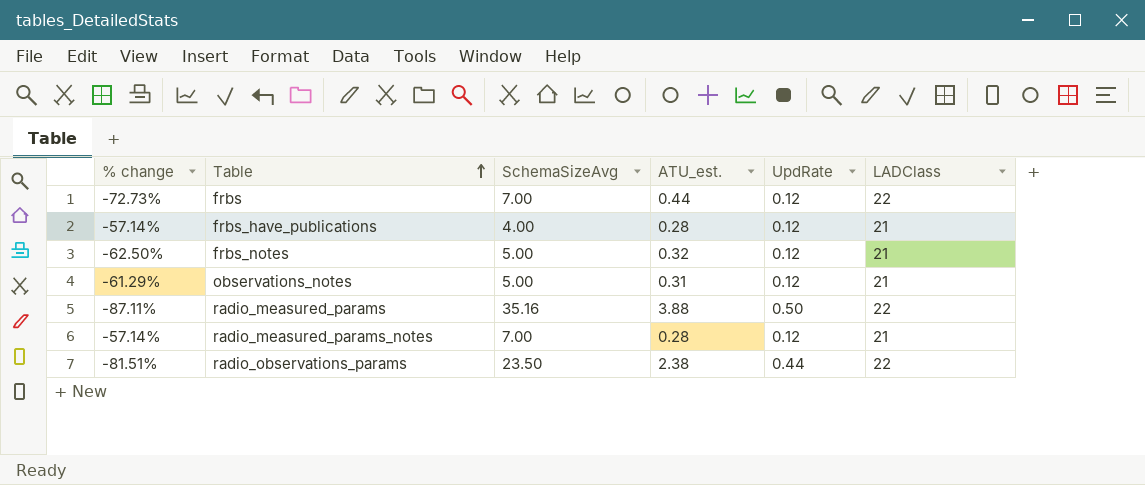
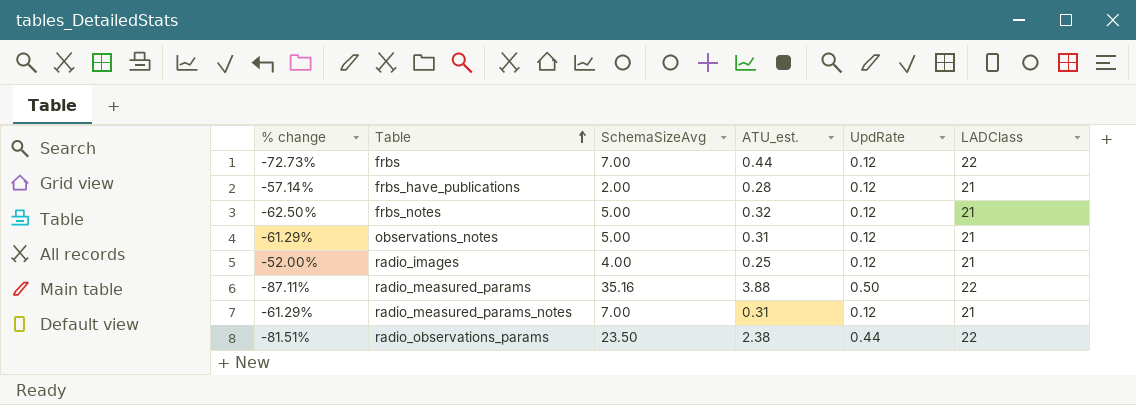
frbs_have_publications | SchemaSizeAvg: 4.00 -> 2.00
row radio_images: none -> -52.00% | 4.00 | 0.25 | 0.12 | 21
radio_measured_params_notes | % change: -57.14% -> -61.29%
radio_measured_params_notes | ATU_est.: 0.28 -> 0.31

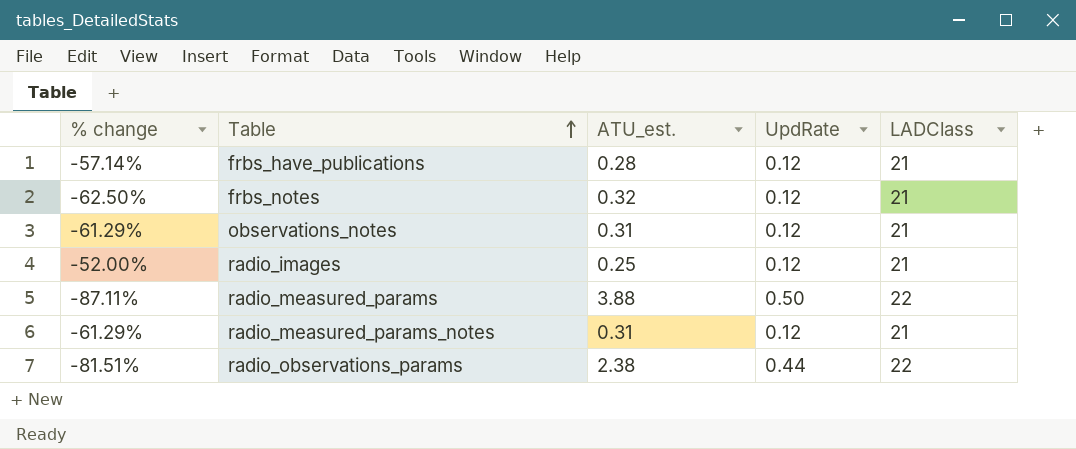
column SchemaSizeAvg | position: 3 -> none
row frbs: -72.73% | 7.00 | 0.44 | 0.12 | 22 -> none

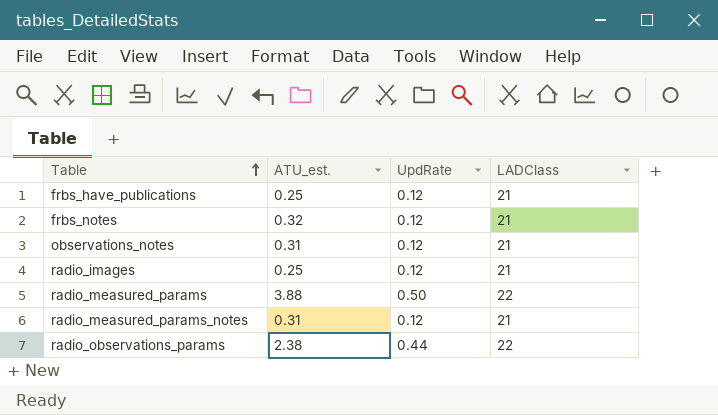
column % change | formula: ([UpdRate] - [ATU_est.]) / [ATU_est.] -> none
frbs_have_publications | ATU_est.: 0.28 -> 0.25

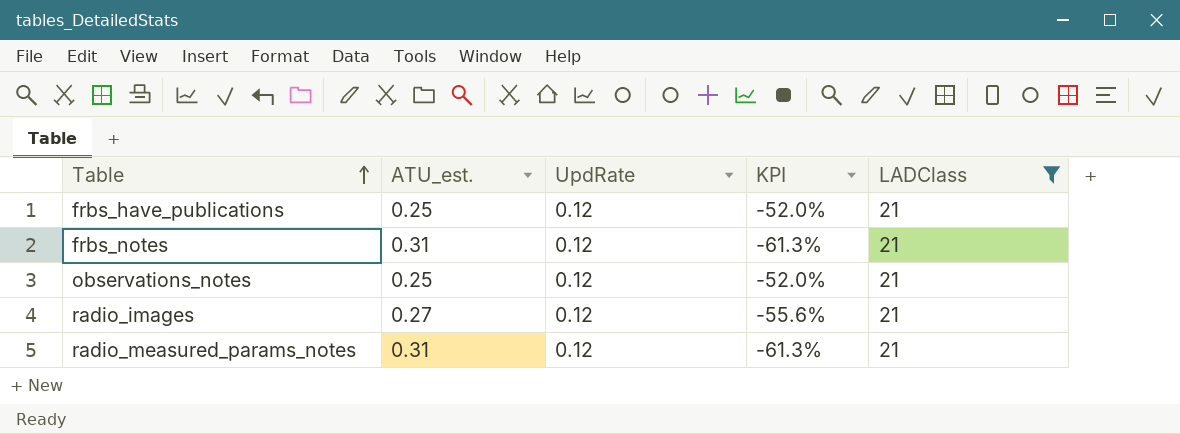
filter: none -> LADClass = 21
column KPI | formula: none -> ([UpdRate] - [ATU_est.]) / [ATU_est.]
frbs_notes | ATU_est.: 0.32 -> 0.31
observations_notes | ATU_est.: 0.31 -> 0.25
radio_images | ATU_est.: 0.25 -> 0.27

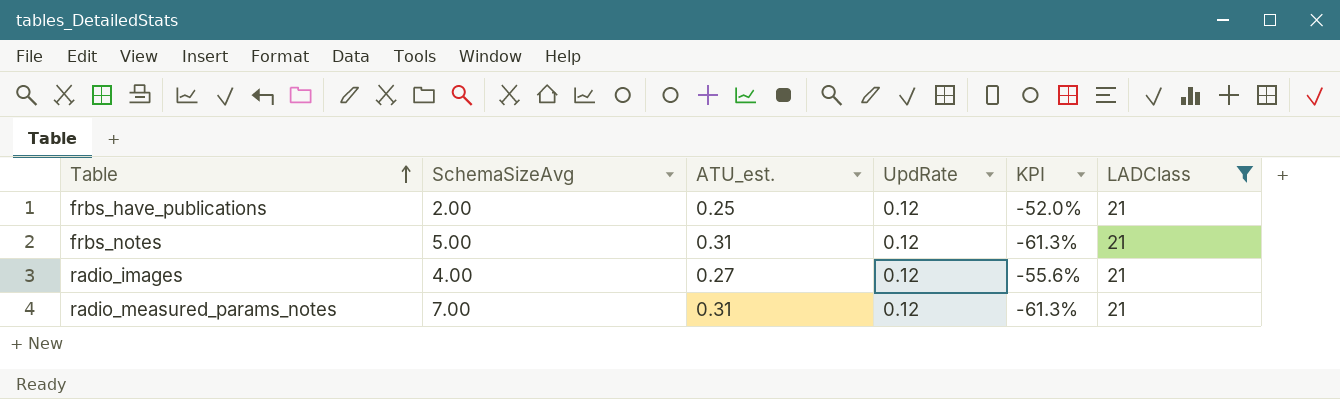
column SchemaSizeAvg | position: none -> 2
row observations_notes: 0.25 | 0.12 | -52.0% | 21 -> none

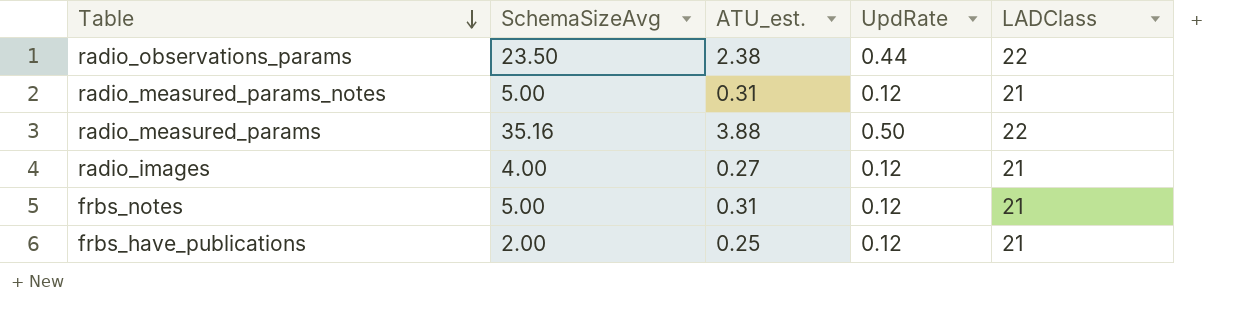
filter: LADClass = 21 -> none
row order: Table ascending -> Table descending
column KPI | formula: ([UpdRate] - [ATU_est.]) / [ATU_est.] -> none
radio_measured_params_notes | SchemaSizeAvg: 7.00 -> 5.00

